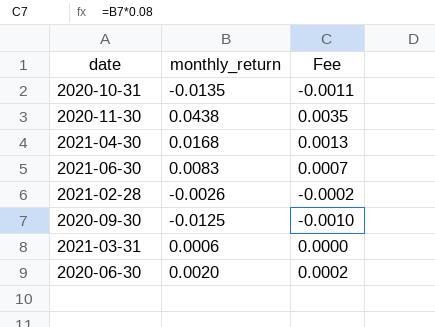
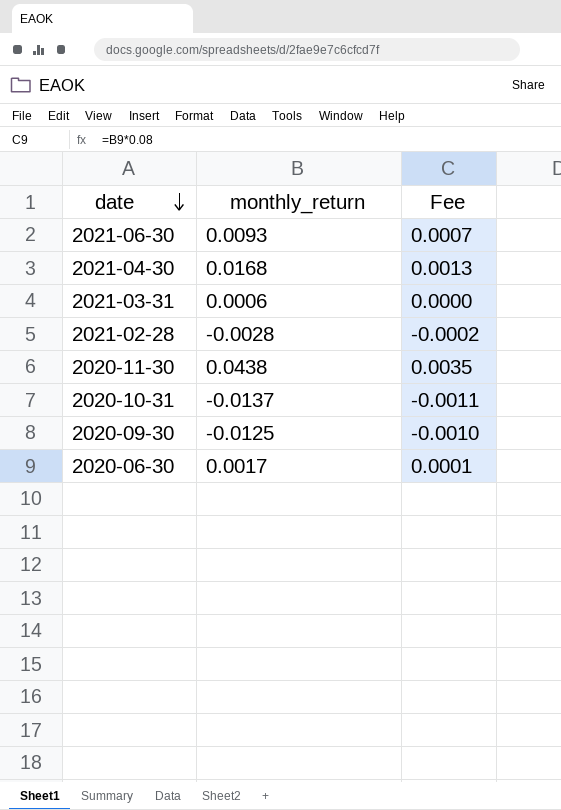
row order: none -> date descending
2021-06-30 | monthly_return: 0.0083 -> 0.0093
2021-02-28 | monthly_return: -0.0026 -> -0.0028
2020-10-31 | monthly_return: -0.0135 -> -0.0137
2020-06-30 | monthly_return: 0.0020 -> 0.0017
2020-06-30 | Fee: 0.0002 -> 0.0001

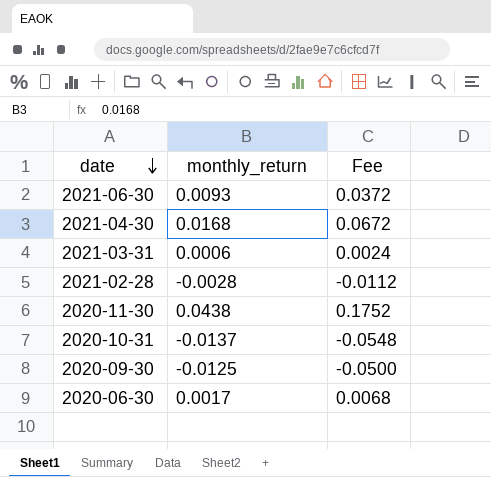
column Fee | formula: [monthly_return] * 0.08 -> [monthly_return] * 4

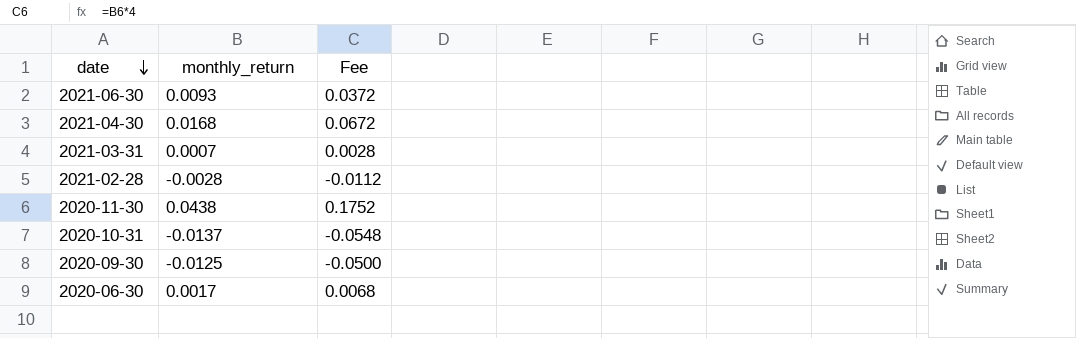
2021-03-31 | monthly_return: 0.0006 -> 0.0007
2021-03-31 | Fee: 0.0024 -> 0.0028

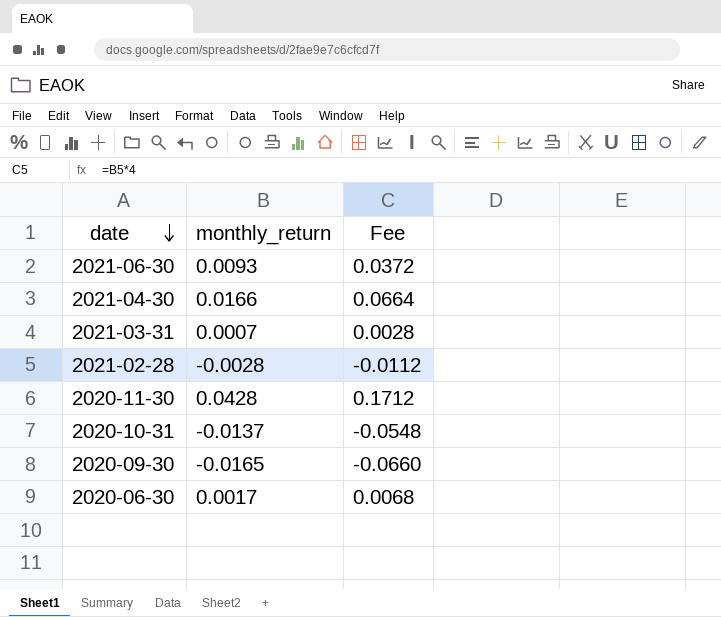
2021-04-30 | monthly_return: 0.0168 -> 0.0166
2021-04-30 | Fee: 0.0672 -> 0.0664
2020-11-30 | monthly_return: 0.0438 -> 0.0428
2020-11-30 | Fee: 0.1752 -> 0.1712
2020-09-30 | monthly_return: -0.0125 -> -0.0165
2020-09-30 | Fee: -0.0500 -> -0.0660

